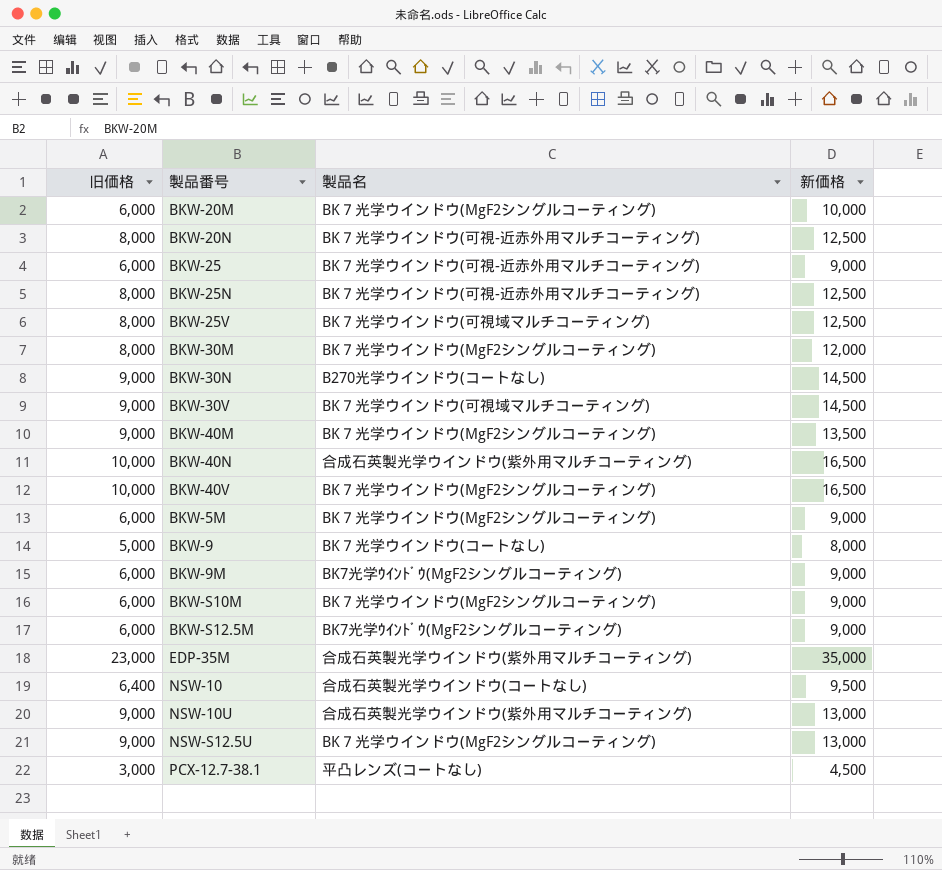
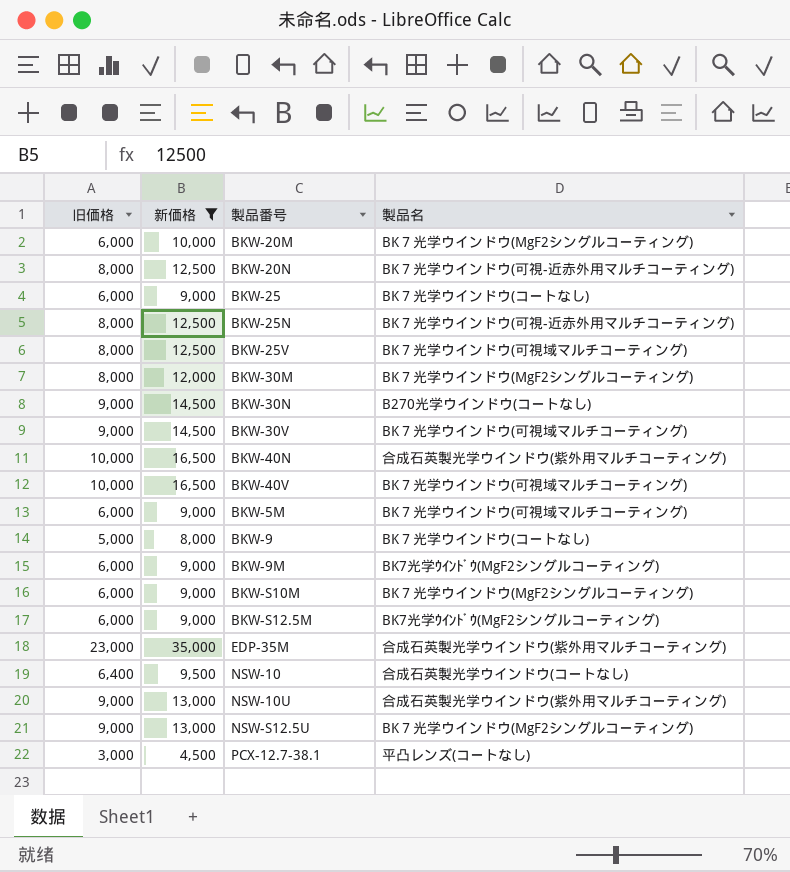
filter: none -> 新価格 != 13,500
column 新価格 | position: 4 -> 2
BKW-25 | 製品名: BK７光学ウインドウ(可視-近赤外用マルチコーティング) -> BK７光学ウインドウ(コートなし)
BKW-40V | 製品名: BK７光学ウインドウ(MgF2シングルコーティング) -> BK７光学ウインドウ(可視域マルチコーティング)
BKW-5M | 製品名: BK７光学ウインドウ(MgF2シングルコーティング) -> BK７光学ウインドウ(可視域マルチコーティング)

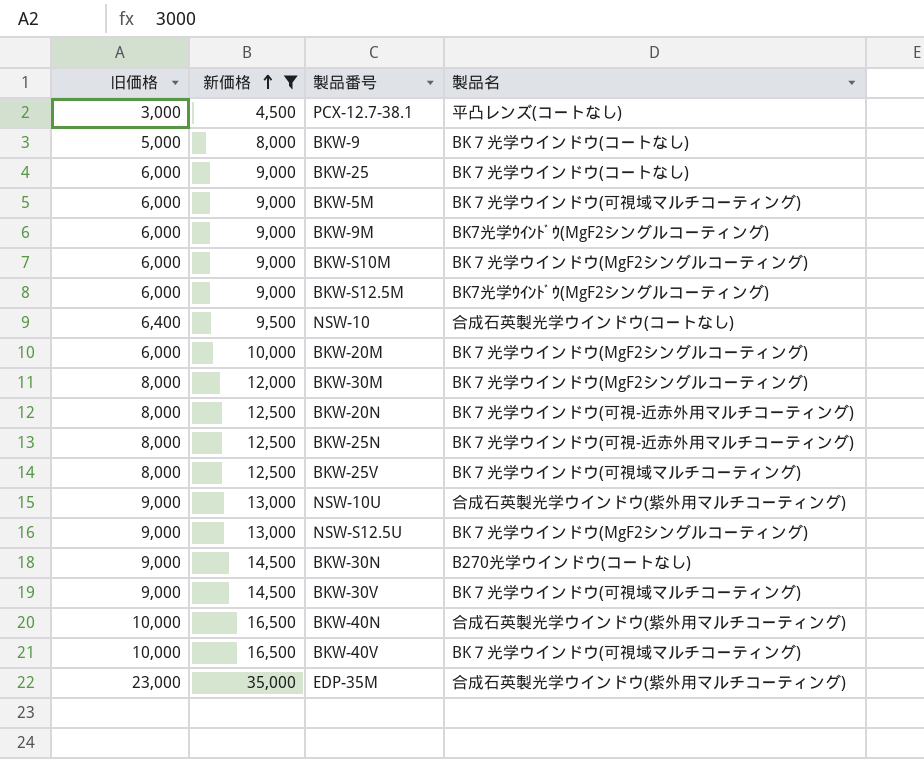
row order: none -> 新価格 ascending

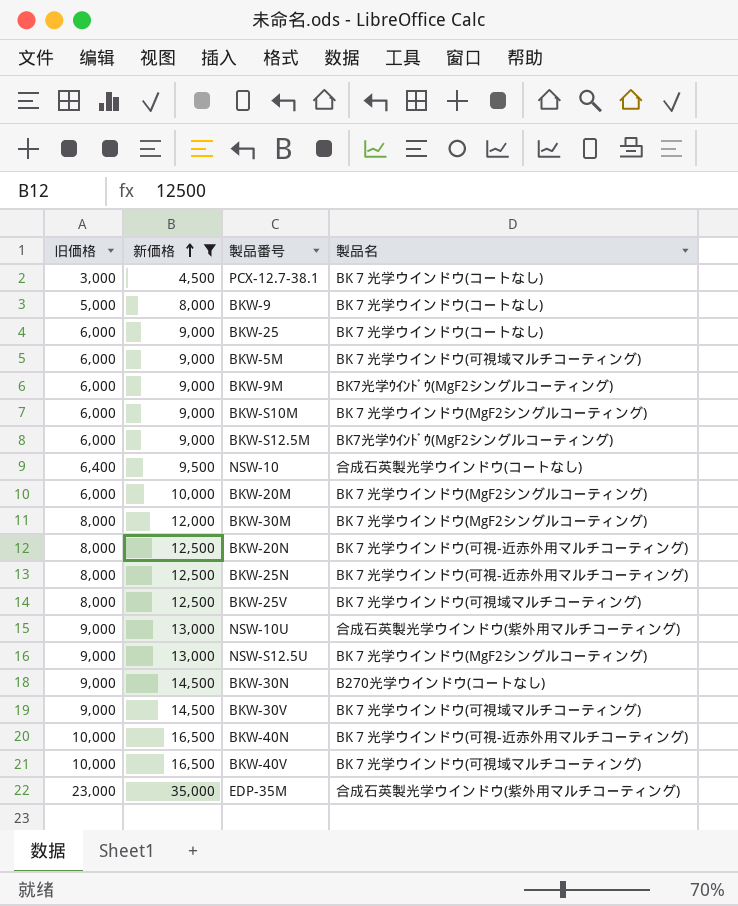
PCX-12.7-38.1 | 製品名: 平凸レンズ(コートなし) -> BK７光学ウインドウ(コートなし)
BKW-40N | 製品名: 合成石英製光学ウインドウ(紫外用マルチコーティング) -> BK７光学ウインドウ(可視-近赤外用マルチコーティング)

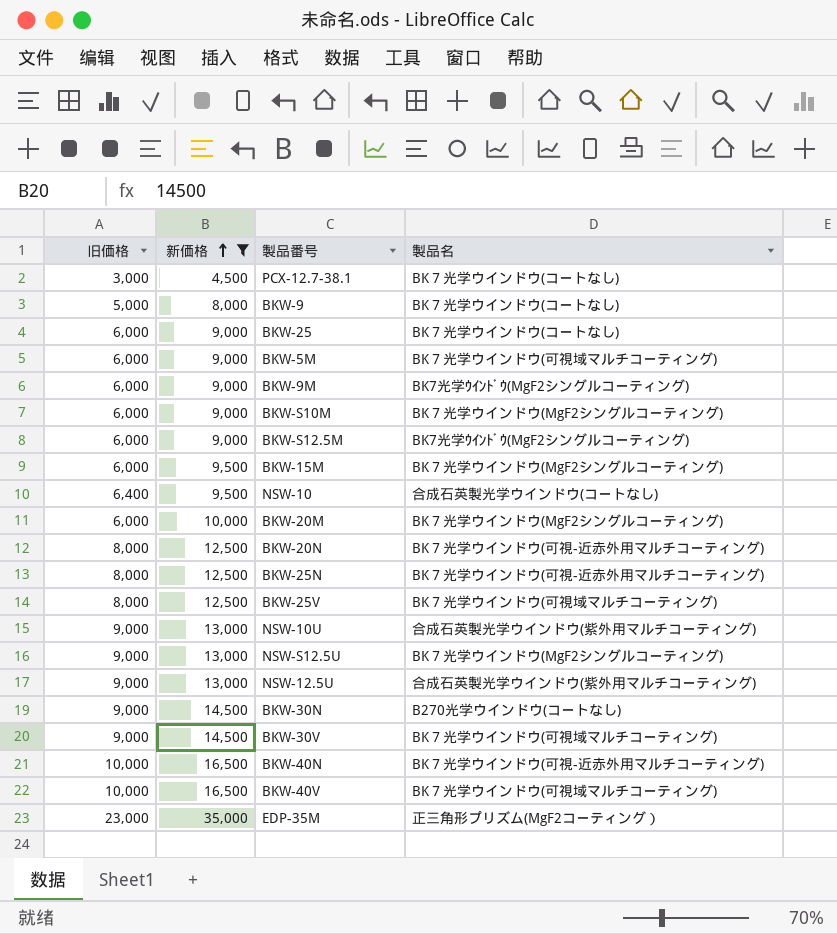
row BKW-30M: 8,000 | 12,000 | BK７光学ウインドウ(MgF2シングルコーティング) -> none
row BKW-15M: none -> 6,000 | 9,500 | BK７光学ウインドウ(MgF2シングルコーティング)
row NSW-12.5U: none -> 9,000 | 13,000 | 合成石英製光学ウインドウ(紫外用マルチコーティング)
EDP-35M | 製品名: 合成石英製光学ウインドウ(紫外用マルチコーティング) -> 正三角形プリズム(MgF2コーティング）

